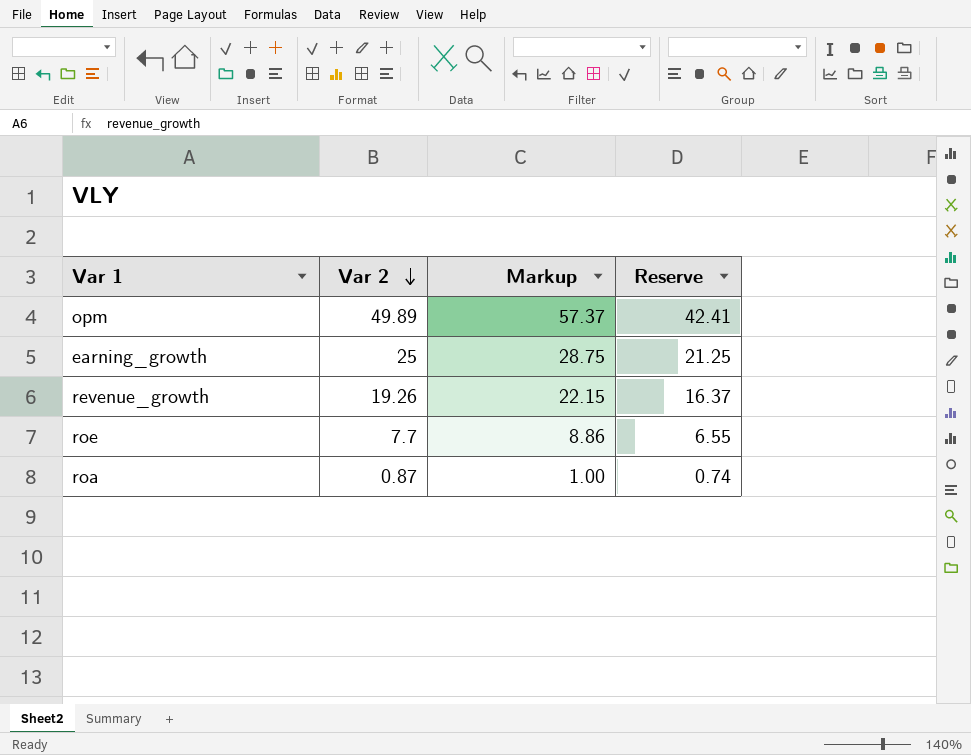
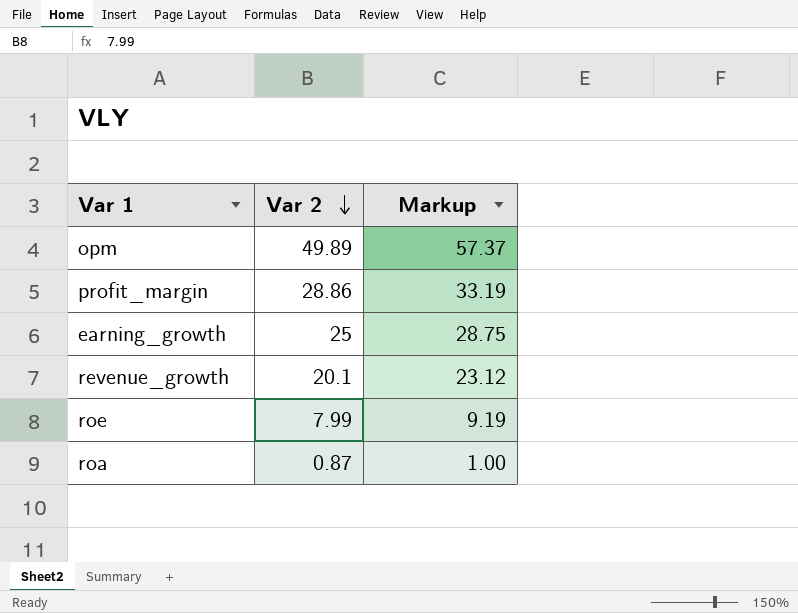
column Reserve | formula: [Var 2] * 0.85 -> none
row profit_margin: none -> 28.86 | 33.19
revenue_growth | Var 2: 19.26 -> 20.1
revenue_growth | Markup: 22.15 -> 23.12
roe | Var 2: 7.7 -> 7.99
roe | Markup: 8.86 -> 9.19

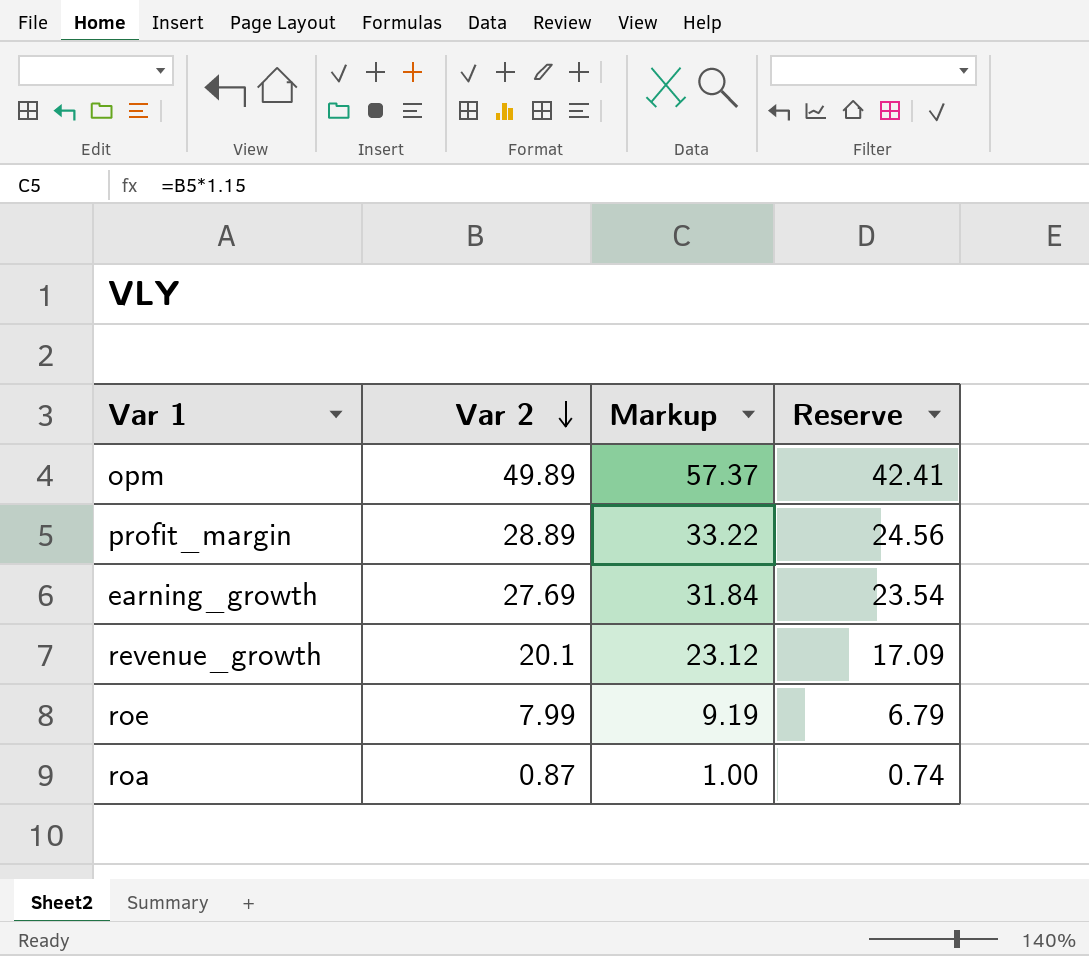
column Reserve | formula: none -> [Var 2] * 0.85
profit_margin | Var 2: 28.86 -> 28.89
profit_margin | Markup: 33.19 -> 33.22
earning_growth | Var 2: 25 -> 27.69
earning_growth | Markup: 28.75 -> 31.84

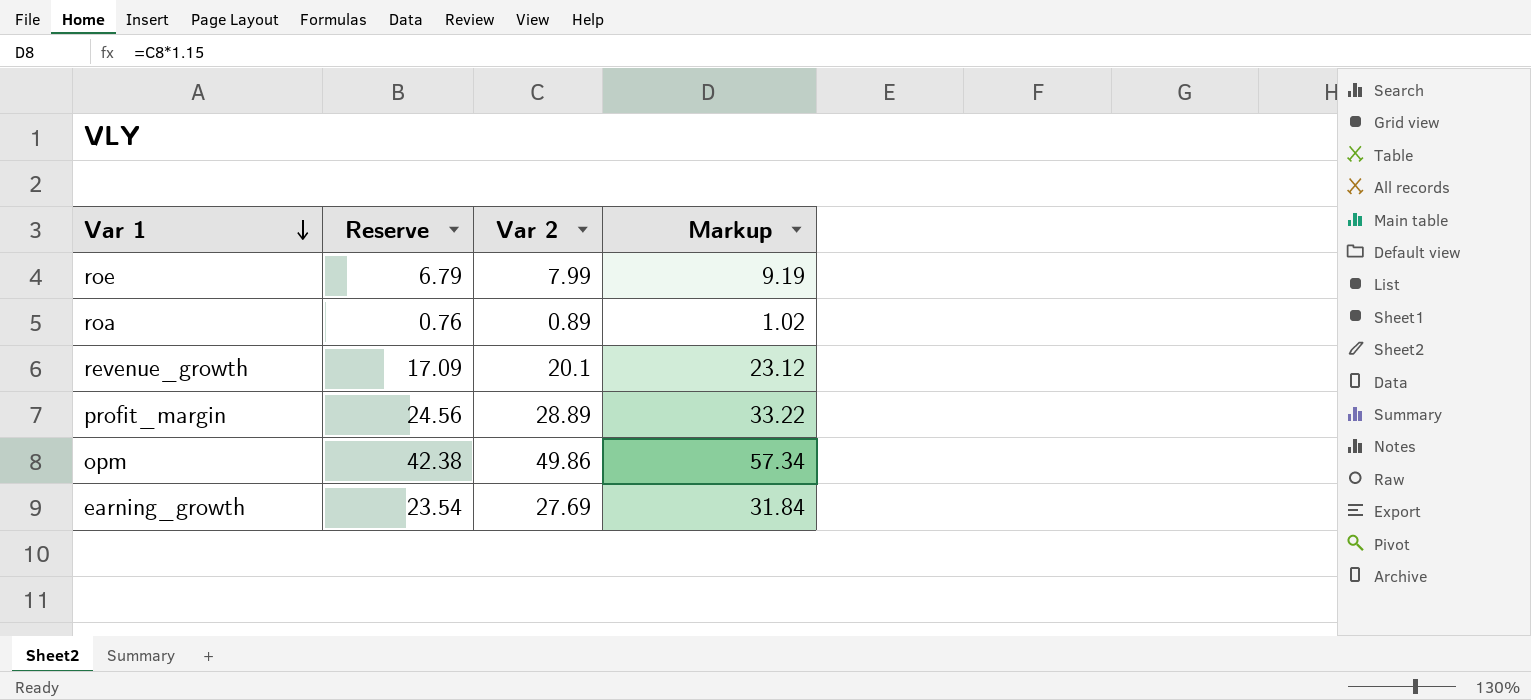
row order: Var 2 descending -> Var 1 descending
column Reserve | position: 4 -> 2
roa | Reserve: 0.74 -> 0.76
roa | Var 2: 0.87 -> 0.89
roa | Markup: 1.00 -> 1.02
opm | Reserve: 42.41 -> 42.38
opm | Var 2: 49.89 -> 49.86
opm | Markup: 57.37 -> 57.34

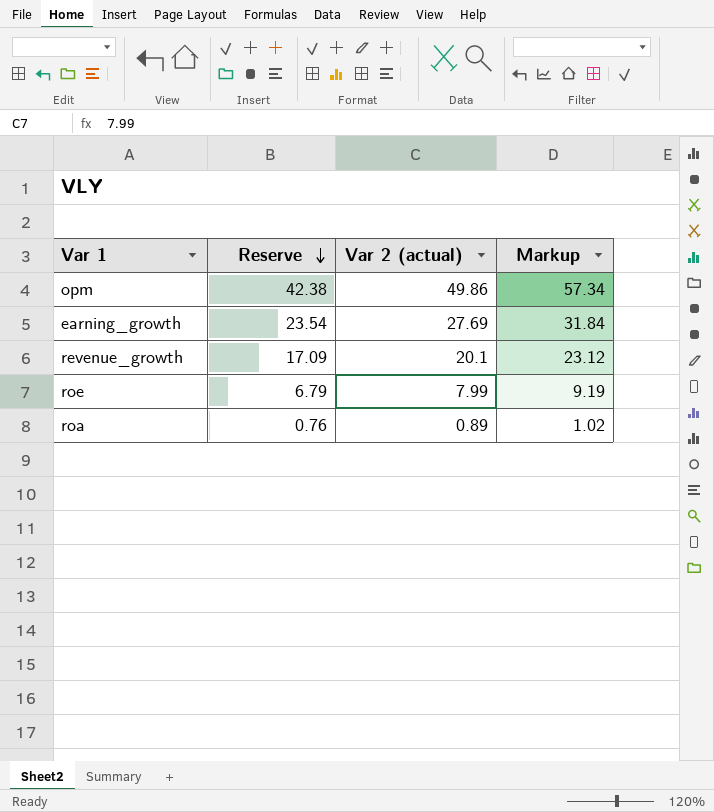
row order: Var 1 descending -> Reserve descending
column name: Var 2 -> Var 2 (actual)
row profit_margin: 24.56 | 28.89 | 33.22 -> none

